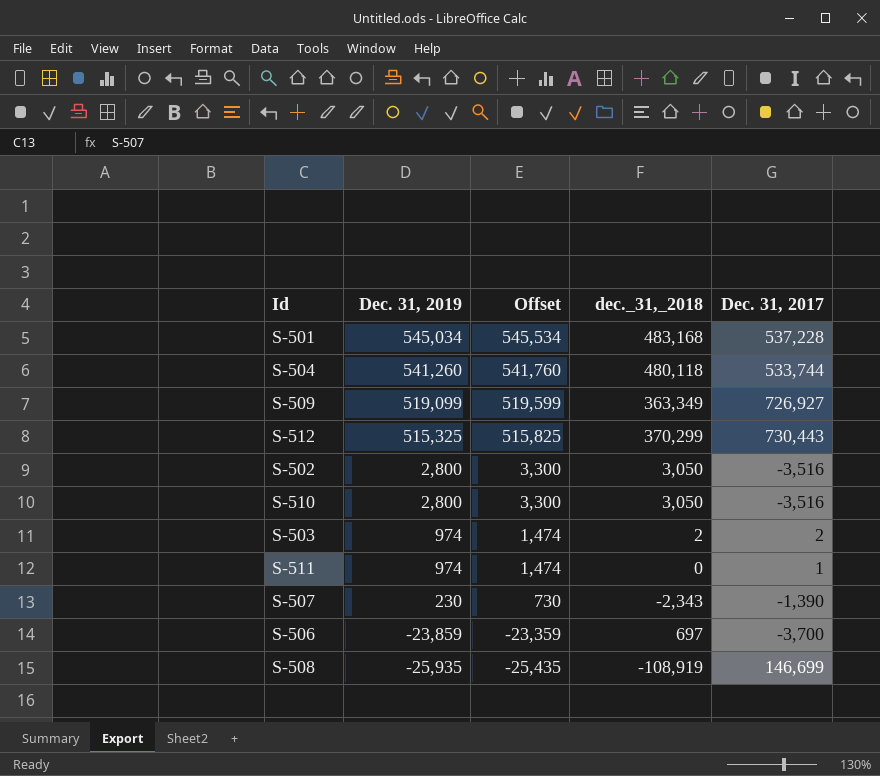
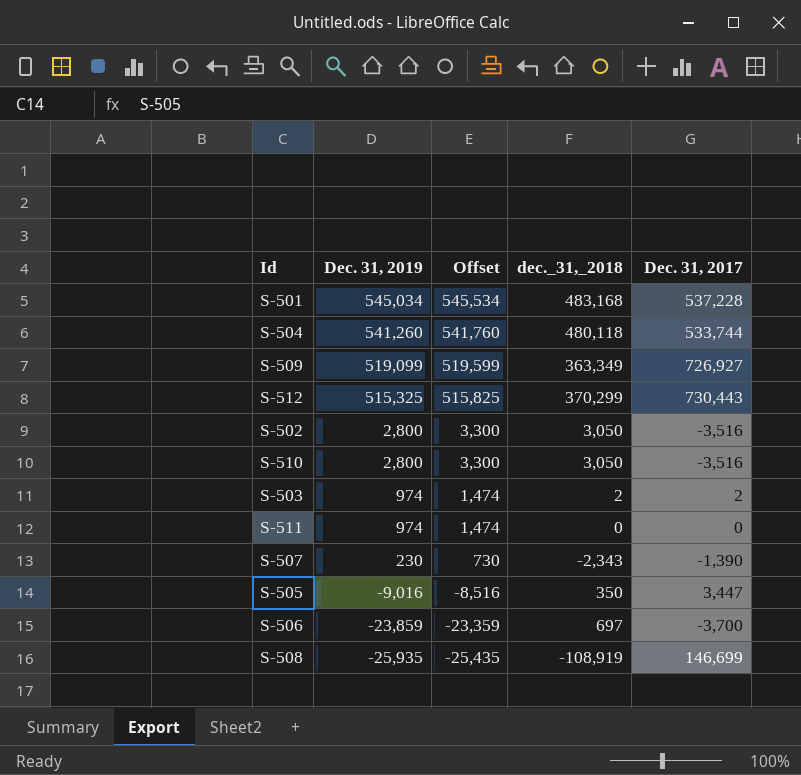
S-511 | Dec. 31, 2017: 1 -> 0
row S-505: none -> -9,016 | -8,516 | 350 | 3,447

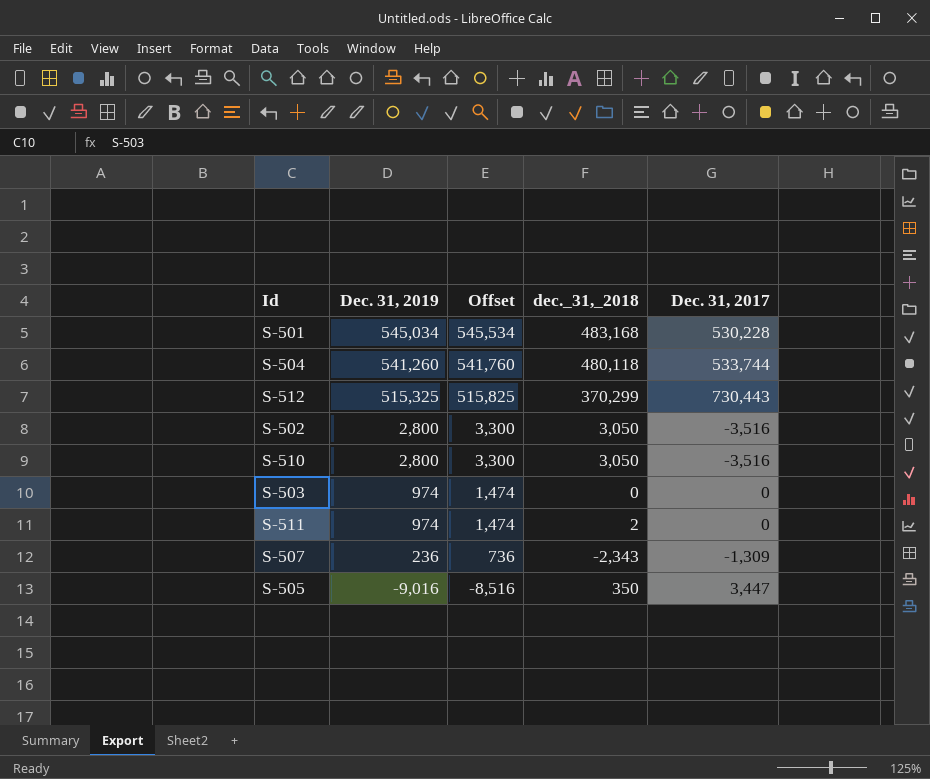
row S-509: 519,099 | 519,599 | 363,349 | 726,927 -> none
row S-506: -23,859 | -23,359 | 697 | -3,700 -> none
row S-508: -25,935 | -25,435 | -108,919 | 146,699 -> none
S-501 | Dec. 31, 2017: 537,228 -> 530,228
S-503 | dec._31,_2018: 2 -> 0
S-503 | Dec. 31, 2017: 2 -> 0
S-511 | dec._31,_2018: 0 -> 2
S-507 | Dec. 31, 2019: 230 -> 236
S-507 | Offset: 730 -> 736
S-507 | Dec. 31, 2017: -1,390 -> -1,309

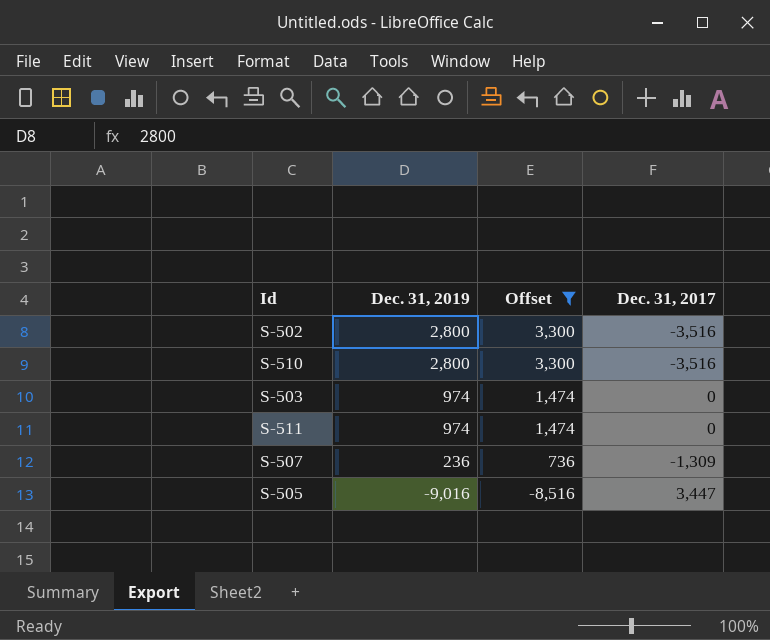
filter: none -> Offset <= 3,300
column dec._31,_2018 | position: 4 -> none

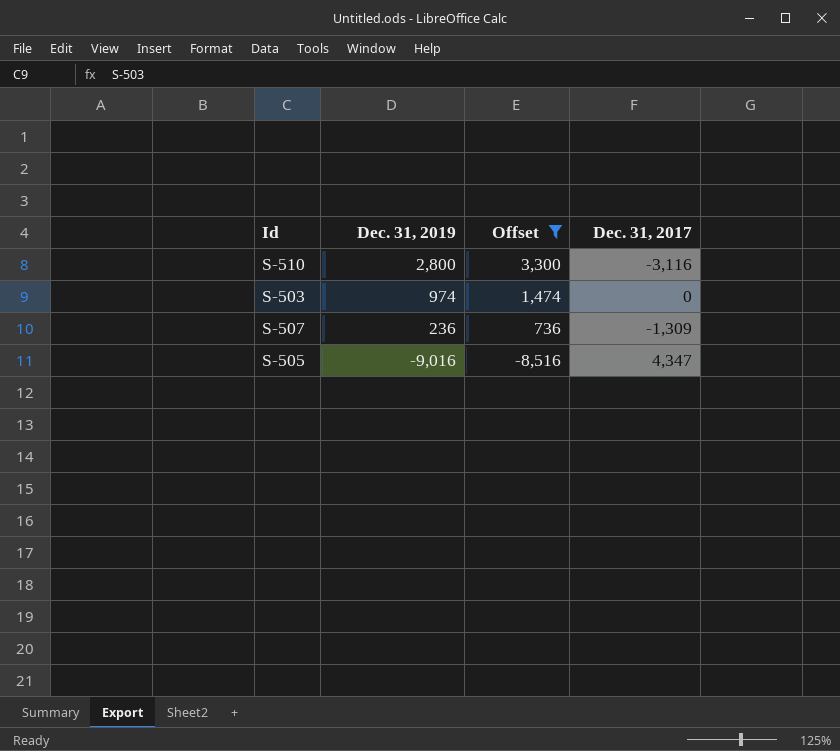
row S-502: 2,800 | 3,300 | -3,516 -> none
row S-511: 974 | 1,474 | 0 -> none
S-510 | Dec. 31, 2017: -3,516 -> -3,116
S-505 | Dec. 31, 2017: 3,447 -> 4,347

